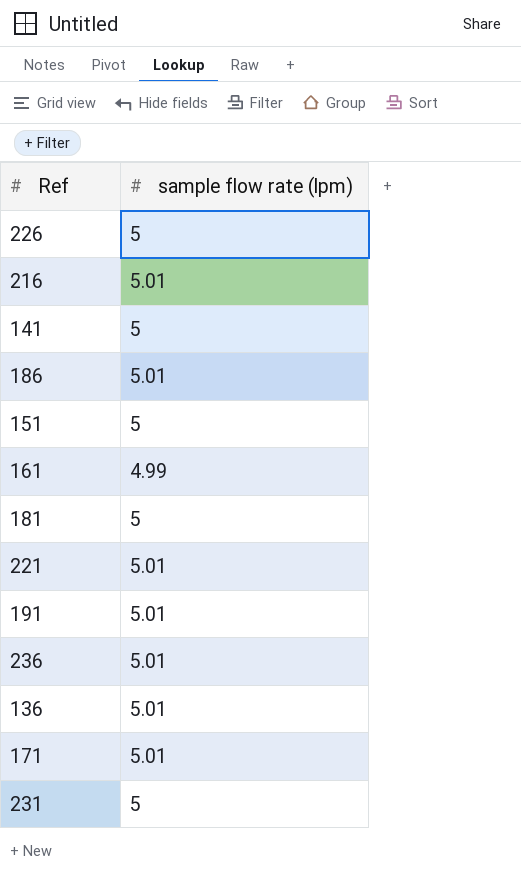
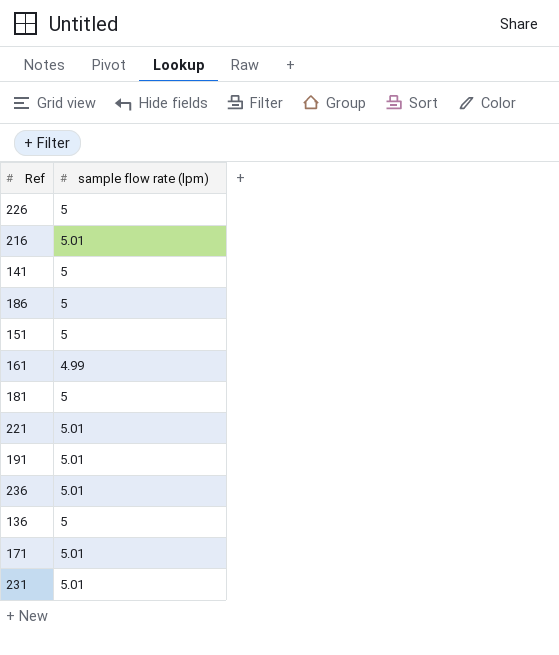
186 | sample flow rate (lpm): 5.01 -> 5
136 | sample flow rate (lpm): 5.01 -> 5
231 | sample flow rate (lpm): 5 -> 5.01

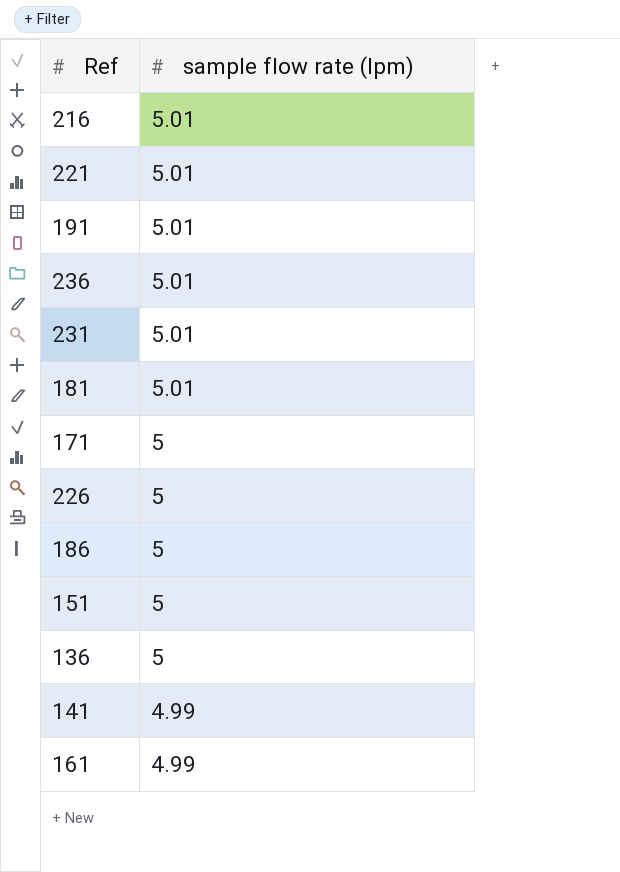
row order: none -> sample flow rate (lpm) descending
181 | sample flow rate (lpm): 5 -> 5.01
171 | sample flow rate (lpm): 5.01 -> 5
141 | sample flow rate (lpm): 5 -> 4.99

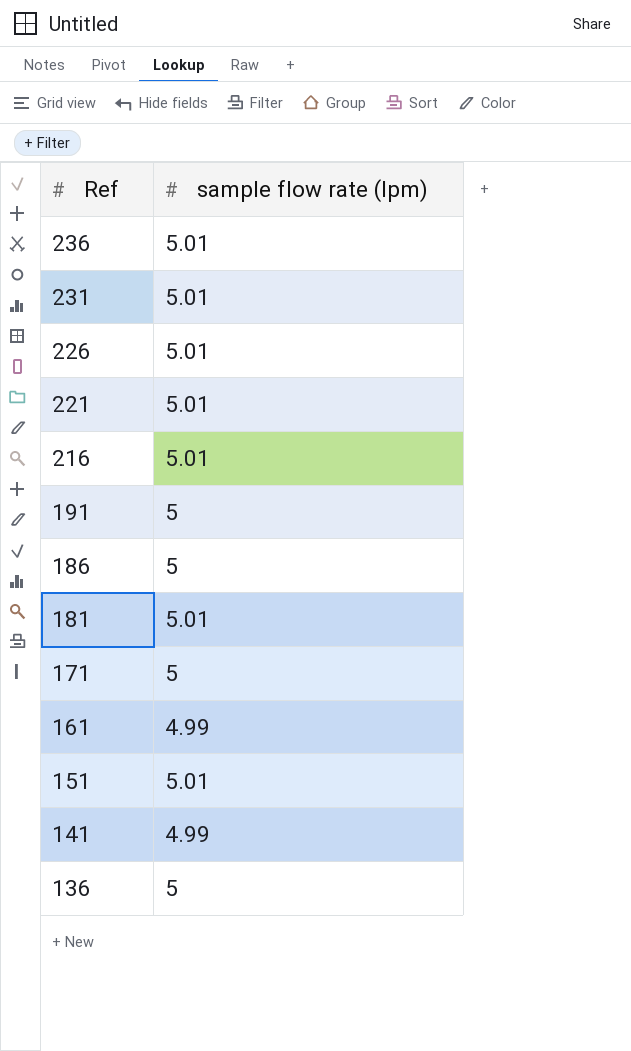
row order: sample flow rate (lpm) descending -> Ref descending
226 | sample flow rate (lpm): 5 -> 5.01
191 | sample flow rate (lpm): 5.01 -> 5
151 | sample flow rate (lpm): 5 -> 5.01

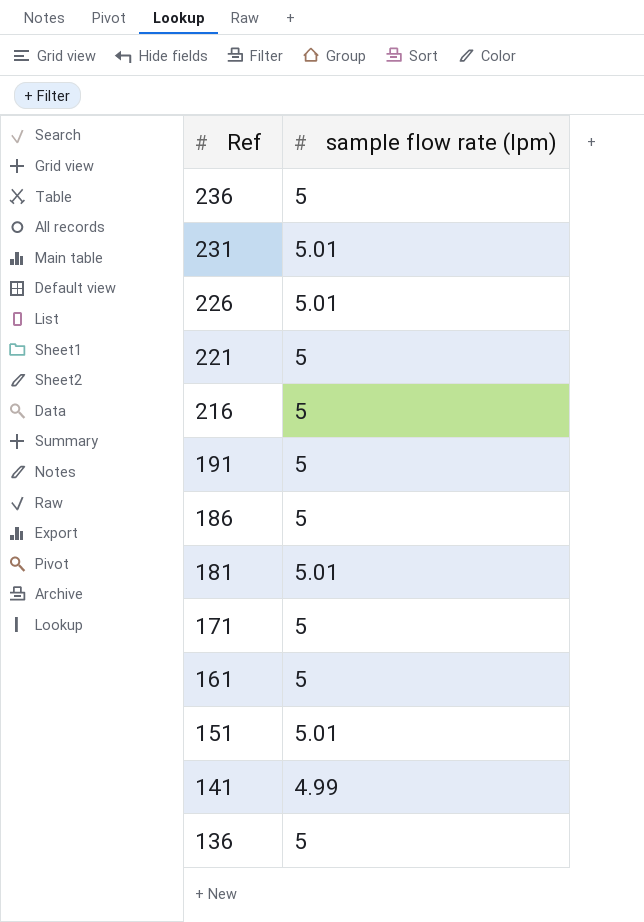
236 | sample flow rate (lpm): 5.01 -> 5
221 | sample flow rate (lpm): 5.01 -> 5
216 | sample flow rate (lpm): 5.01 -> 5
161 | sample flow rate (lpm): 4.99 -> 5

